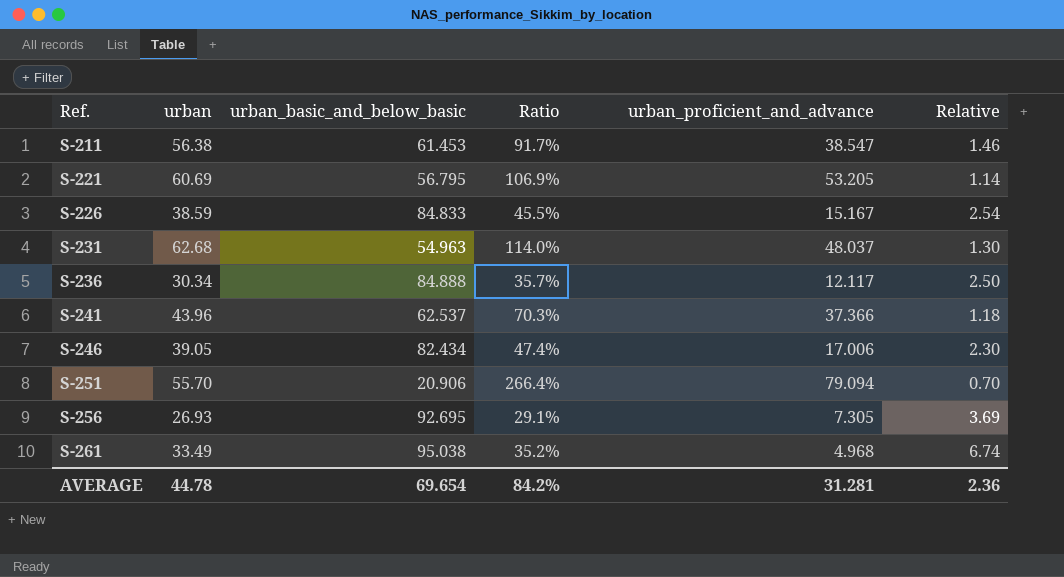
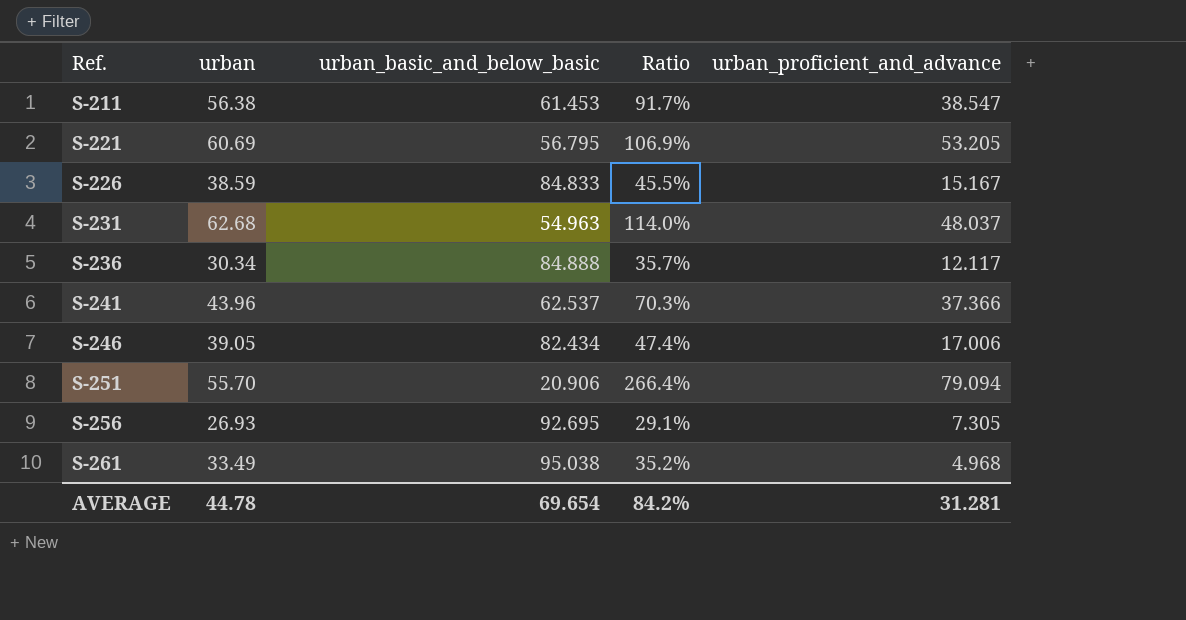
column Relative | formula: [urban] / [urban_proficient_and_advance] -> none

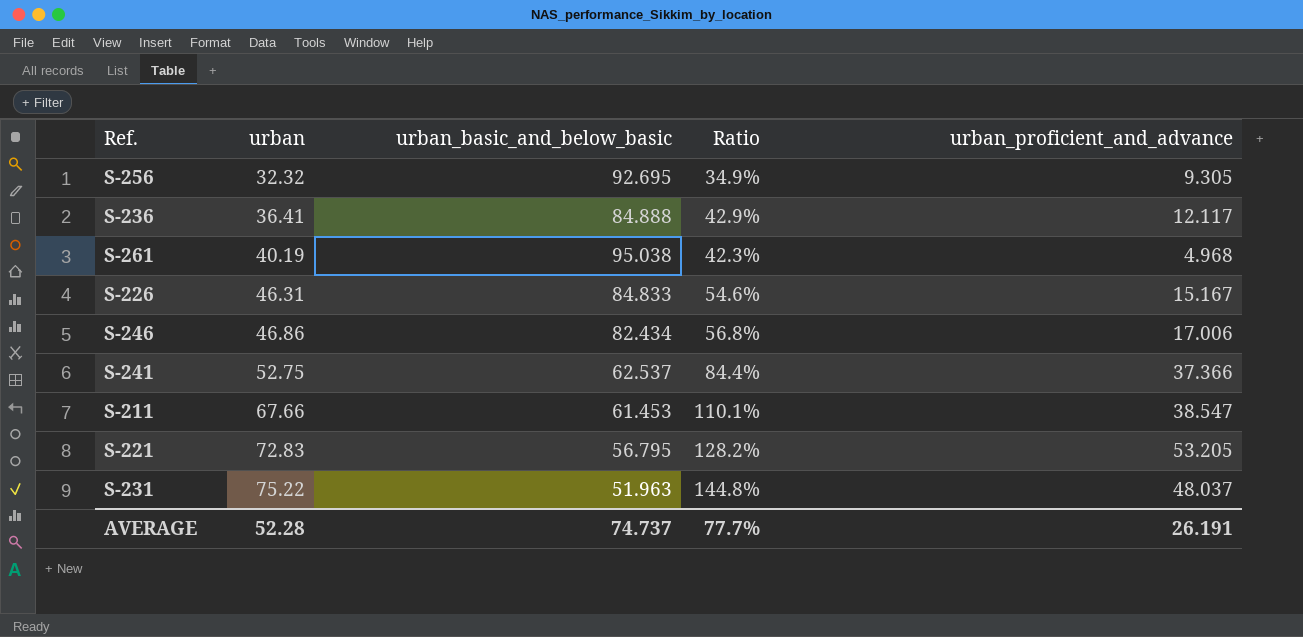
row order: Ref. ascending -> urban ascending
row S-251: 55.70 | 20.906 | 266.4% | 79.094 -> none
S-256 | urban: 26.93 -> 32.32
S-256 | Ratio: 29.1% -> 34.9%
S-256 | urban_proficient_and_advance: 7.305 -> 9.305
S-236 | urban: 30.34 -> 36.41
S-236 | Ratio: 35.7% -> 42.9%
S-261 | urban: 33.49 -> 40.19
S-261 | Ratio: 35.2% -> 42.3%
S-226 | urban: 38.59 -> 46.31
S-226 | Ratio: 45.5% -> 54.6%
S-246 | urban: 39.05 -> 46.86
S-246 | Ratio: 47.4% -> 56.8%
S-241 | urban: 43.96 -> 52.75
S-241 | Ratio: 70.3% -> 84.4%
S-211 | urban: 56.38 -> 67.66
S-211 | Ratio: 91.7% -> 110.1%
S-221 | urban: 60.69 -> 72.83
S-221 | Ratio: 106.9% -> 128.2%
S-231 | urban: 62.68 -> 75.22
S-231 | urban_basic_and_below_basic: 54.963 -> 51.963
S-231 | Ratio: 114.0% -> 144.8%
AVERAGE | urban: 44.78 -> 52.28
AVERAGE | urban_basic_and_below_basic: 69.654 -> 74.737
AVERAGE | Ratio: 84.2% -> 77.7%
AVERAGE | urban_proficient_and_advance: 31.281 -> 26.191

